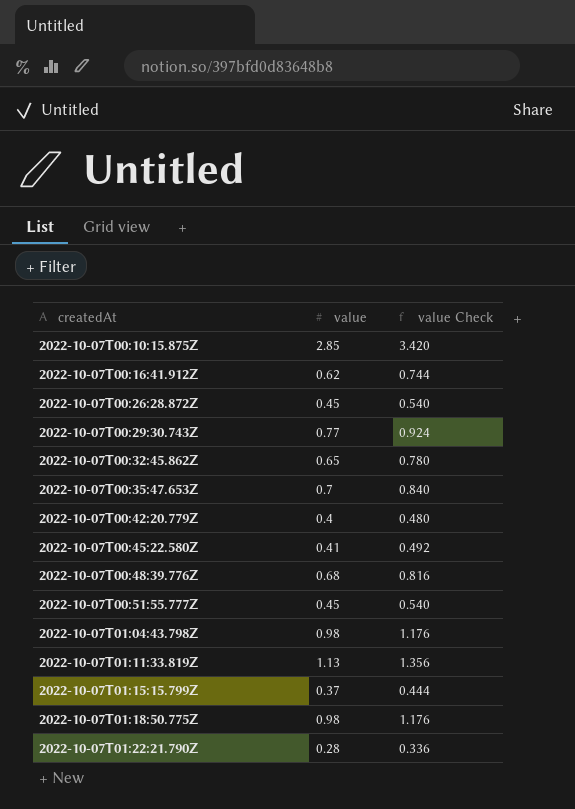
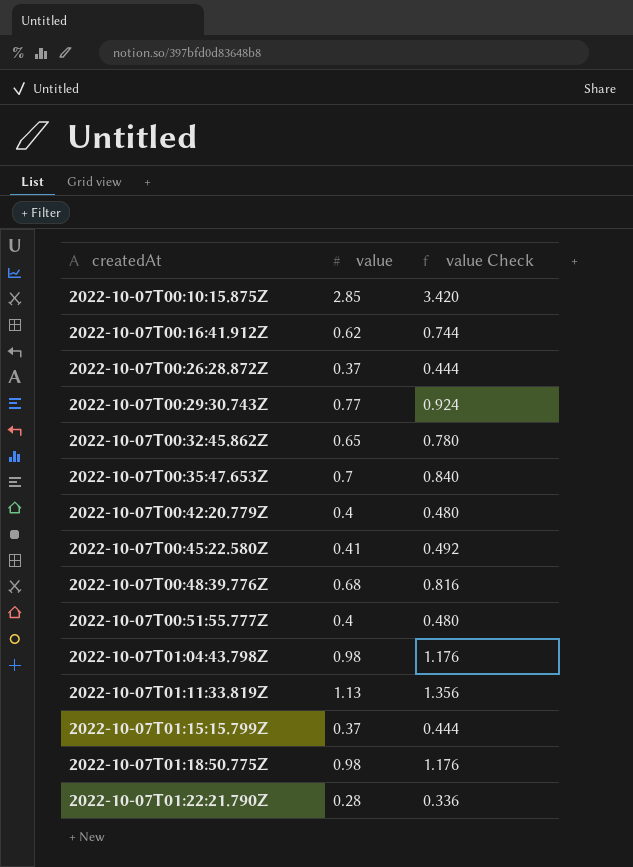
2022-10-07T00:26:28.872Z | value: 0.45 -> 0.37
2022-10-07T00:26:28.872Z | value Check: 0.540 -> 0.444
2022-10-07T00:51:55.777Z | value: 0.45 -> 0.4
2022-10-07T00:51:55.777Z | value Check: 0.540 -> 0.480

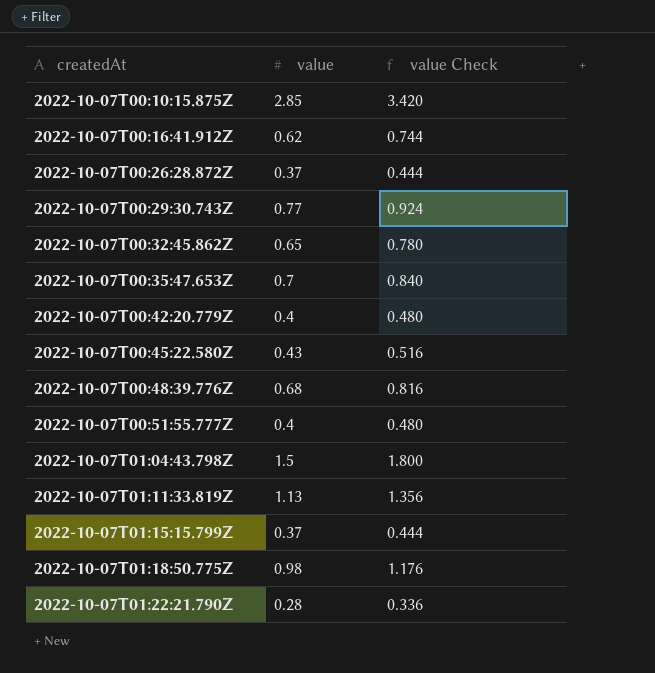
2022-10-07T00:45:22.580Z | value: 0.41 -> 0.43
2022-10-07T00:45:22.580Z | value Check: 0.492 -> 0.516
2022-10-07T01:04:43.798Z | value: 0.98 -> 1.5
2022-10-07T01:04:43.798Z | value Check: 1.176 -> 1.800

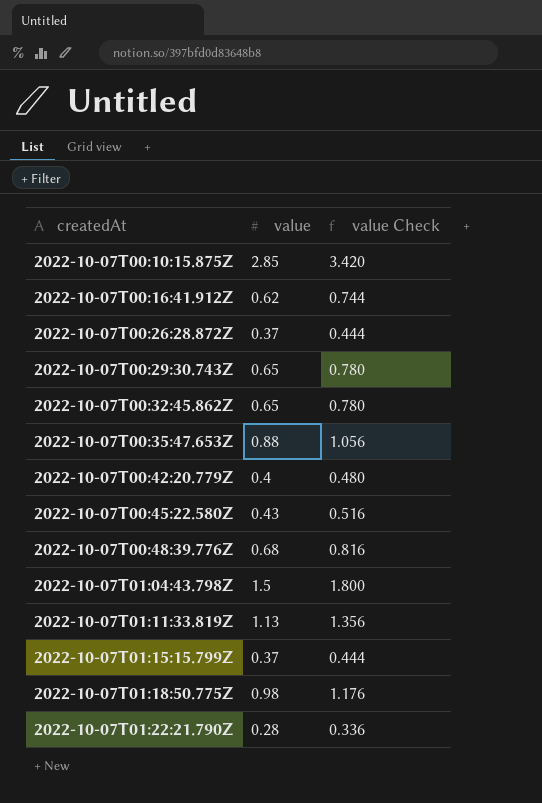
row 2022-10-07T00:51:55.777Z: 0.4 | 0.480 -> none
2022-10-07T00:29:30.743Z | value: 0.77 -> 0.65
2022-10-07T00:29:30.743Z | value Check: 0.924 -> 0.780
2022-10-07T00:35:47.653Z | value: 0.7 -> 0.88
2022-10-07T00:35:47.653Z | value Check: 0.840 -> 1.056

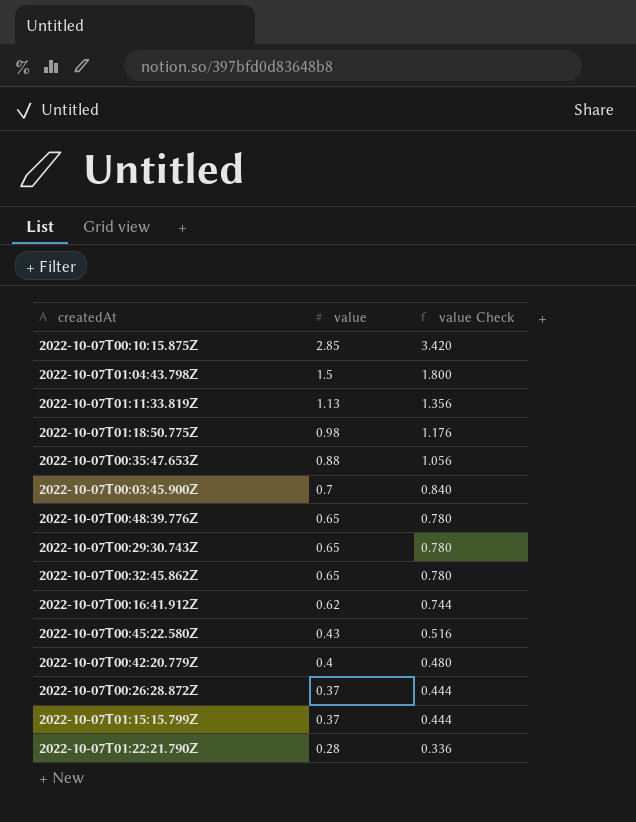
row order: createdAt ascending -> value descending
row 2022-10-07T00:03:45.900Z: none -> 0.7 | 0.840
2022-10-07T00:48:39.776Z | value: 0.68 -> 0.65
2022-10-07T00:48:39.776Z | value Check: 0.816 -> 0.780

